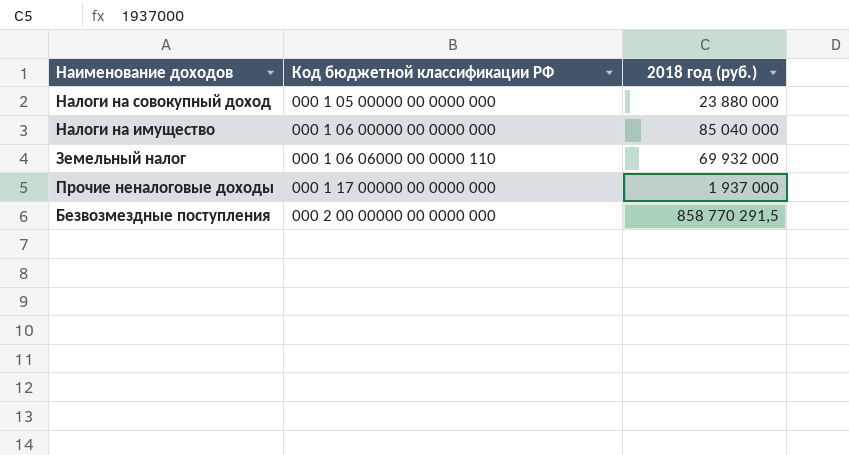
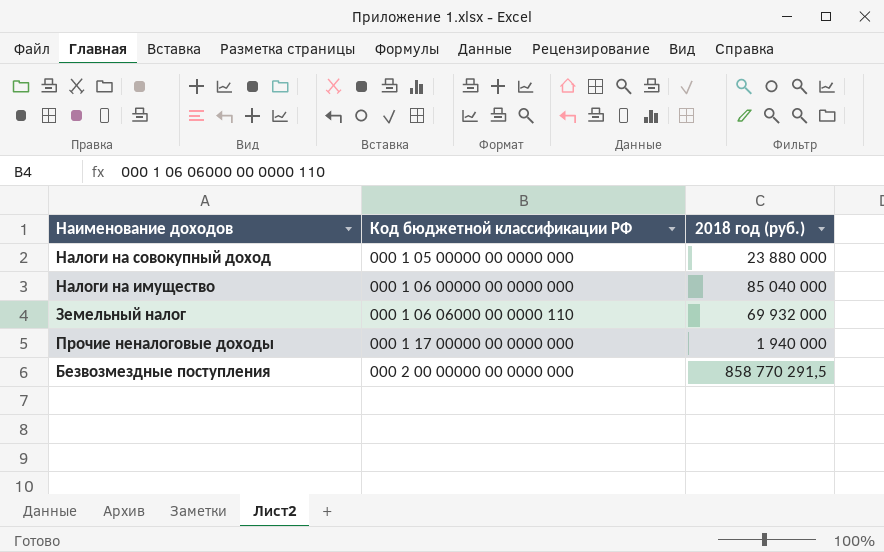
Прочие неналоговые доходы | 2018 год (руб.): 1 937 000 -> 1 940 000

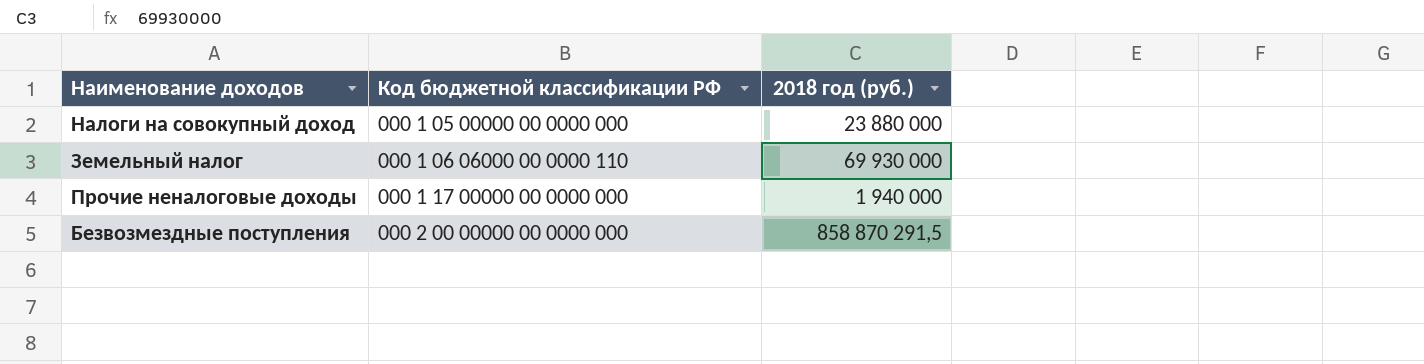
row Налоги на имущество: 000 1 06 00000 00 0000 000 | 85 040 000 -> none
Земельный налог | 2018 год (руб.): 69 932 000 -> 69 930 000
Безвозмездные поступления | 2018 год (руб.): 858 770 291,5 -> 858 870 291,5

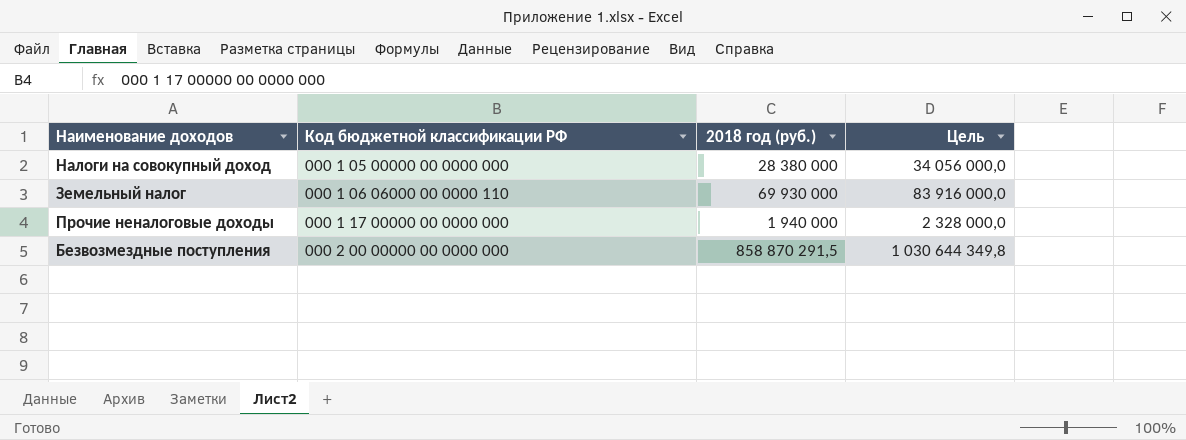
column Цель | formula: none -> [2018 год (руб.)] * 1,2
Налоги на совокупный доход | 2018 год (руб.): 23 880 000 -> 28 380 000

